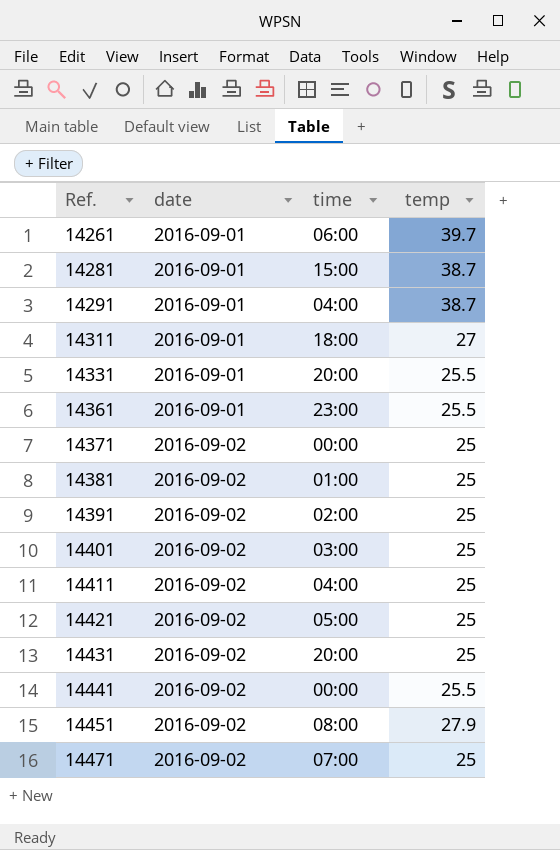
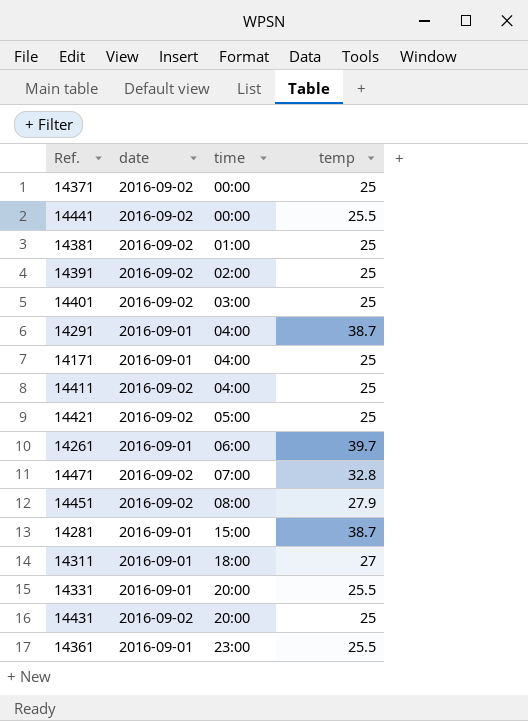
row order: Ref. ascending -> time ascending
row 14171: none -> 2016-09-01 | 04:00 | 25
14471 | temp: 25 -> 32.8

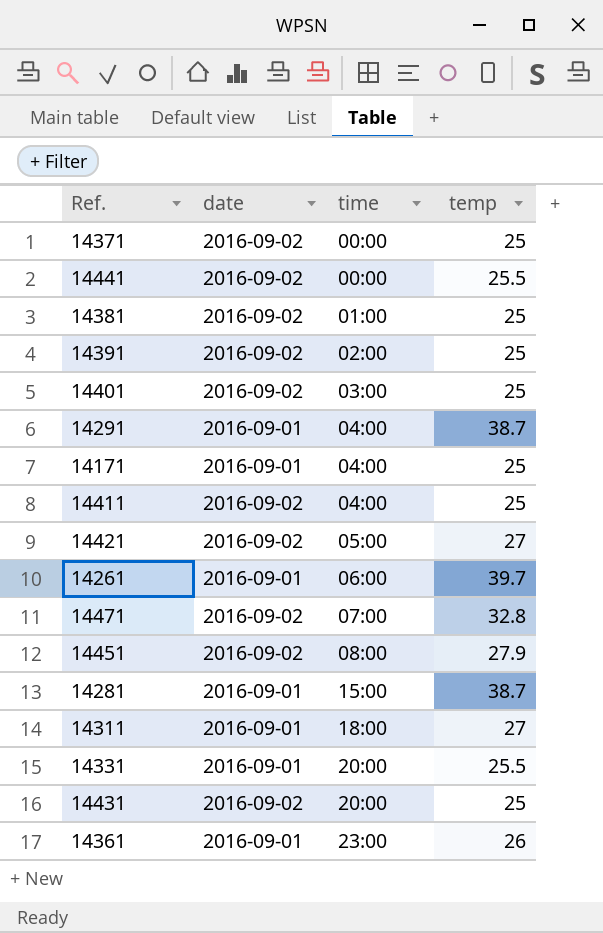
14421 | temp: 25 -> 27
14361 | temp: 25.5 -> 26

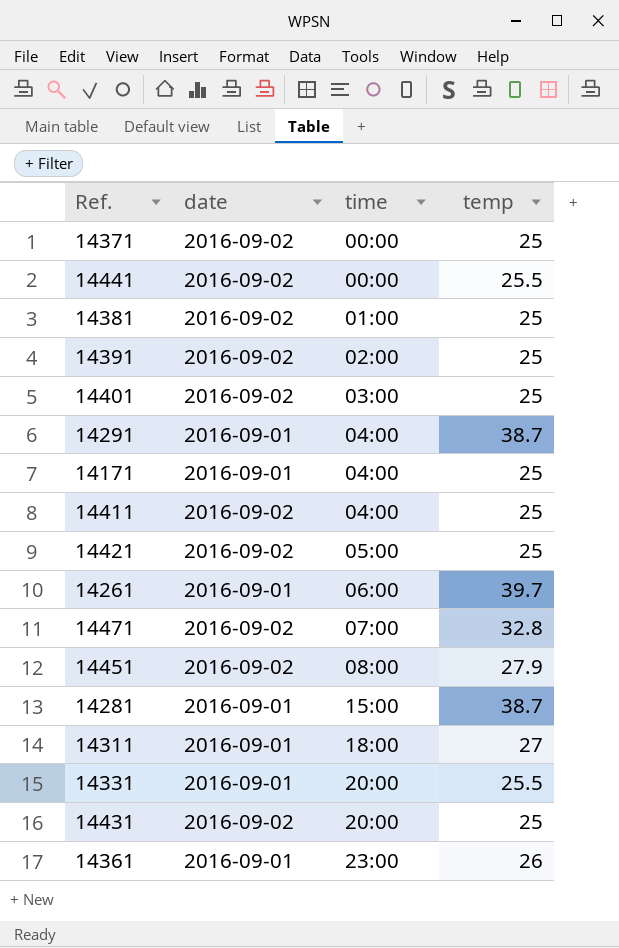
14421 | temp: 27 -> 25

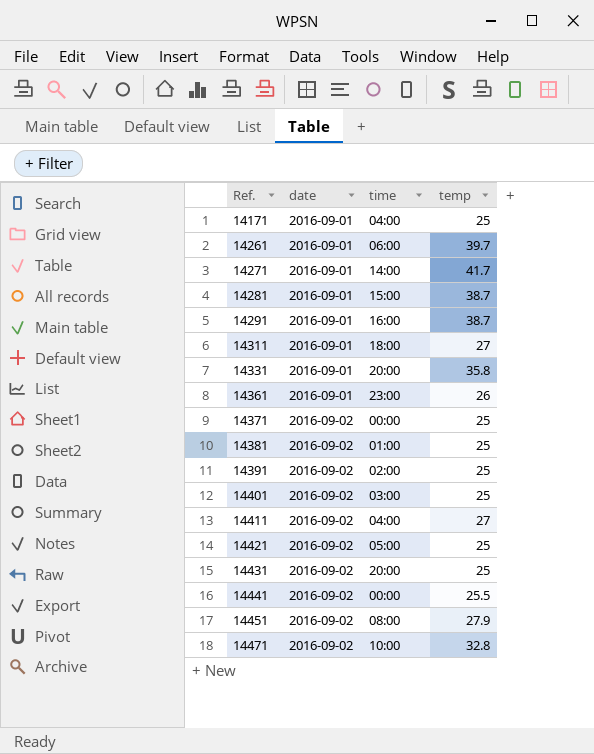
row order: time ascending -> Ref. ascending
row 14271: none -> 2016-09-01 | 14:00 | 41.7
14291 | time: 04:00 -> 16:00
14331 | temp: 25.5 -> 35.8
14411 | temp: 25 -> 27
14471 | time: 07:00 -> 10:00

